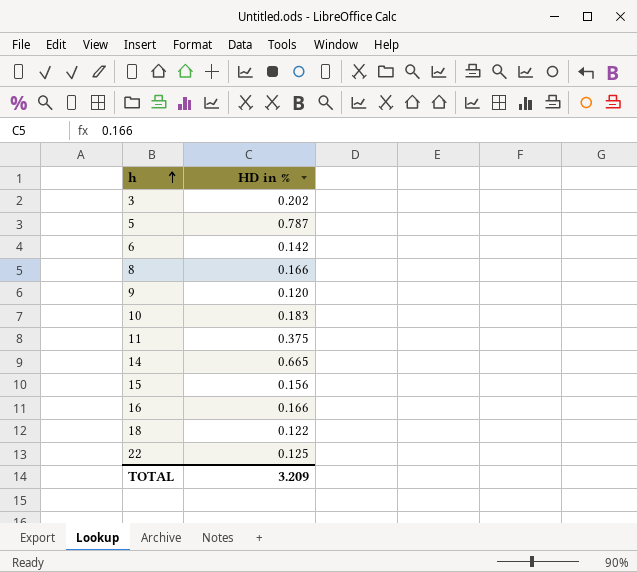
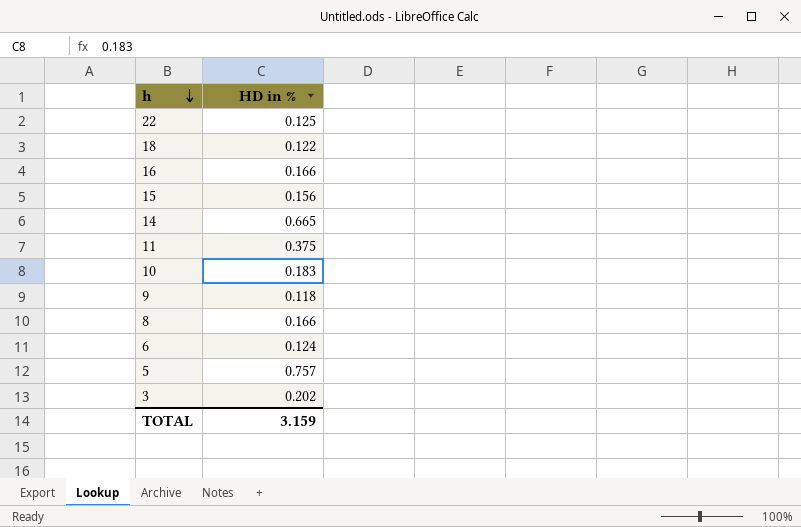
row order: h ascending -> h descending
9 | HD in %: 0.120 -> 0.118
6 | HD in %: 0.142 -> 0.124
5 | HD in %: 0.787 -> 0.757
TOTAL | HD in %: 3.209 -> 3.159

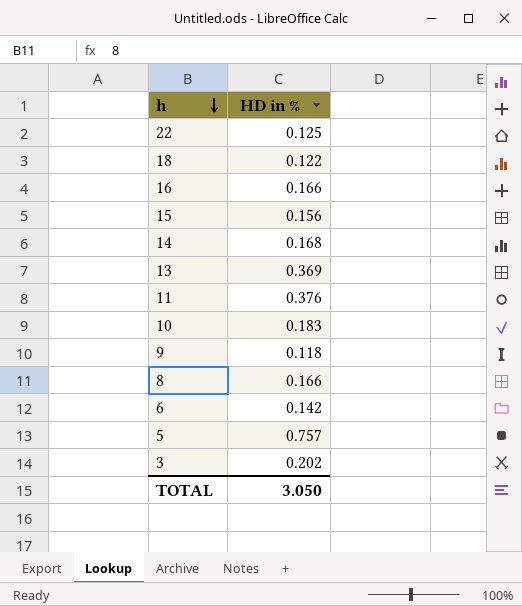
14 | HD in %: 0.665 -> 0.168
row 13: none -> 0.369
11 | HD in %: 0.375 -> 0.376
6 | HD in %: 0.124 -> 0.142
TOTAL | HD in %: 3.159 -> 3.050

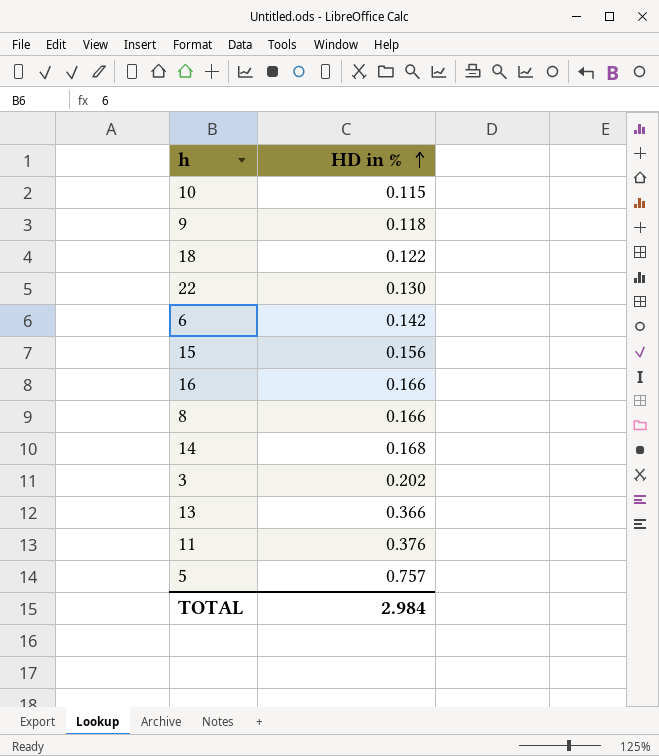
row order: h descending -> HD in % ascending
10 | HD in %: 0.183 -> 0.115
22 | HD in %: 0.125 -> 0.130
13 | HD in %: 0.369 -> 0.366
TOTAL | HD in %: 3.050 -> 2.984

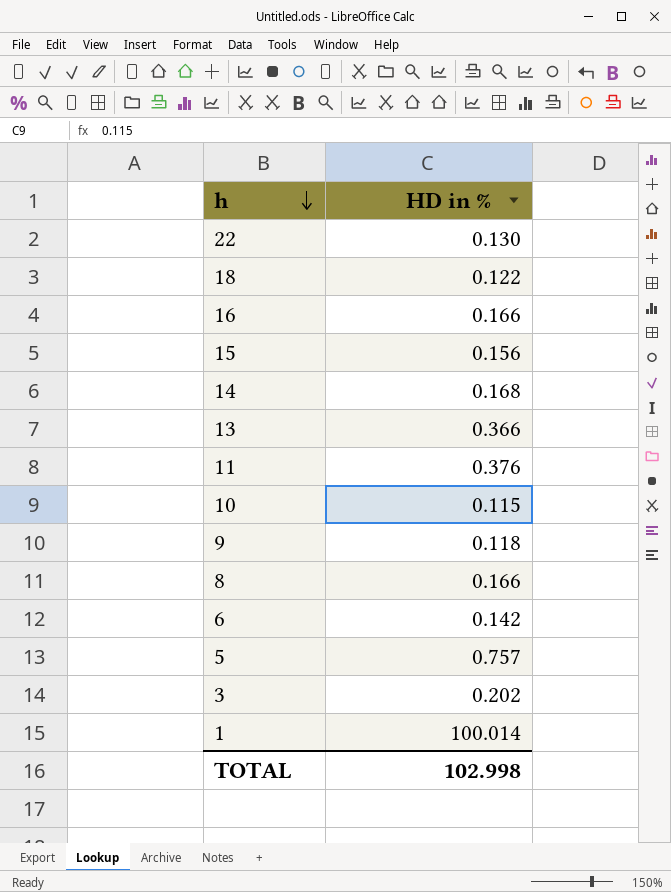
row order: HD in % ascending -> h descending
row 1: none -> 100.014
TOTAL | HD in %: 2.984 -> 102.998

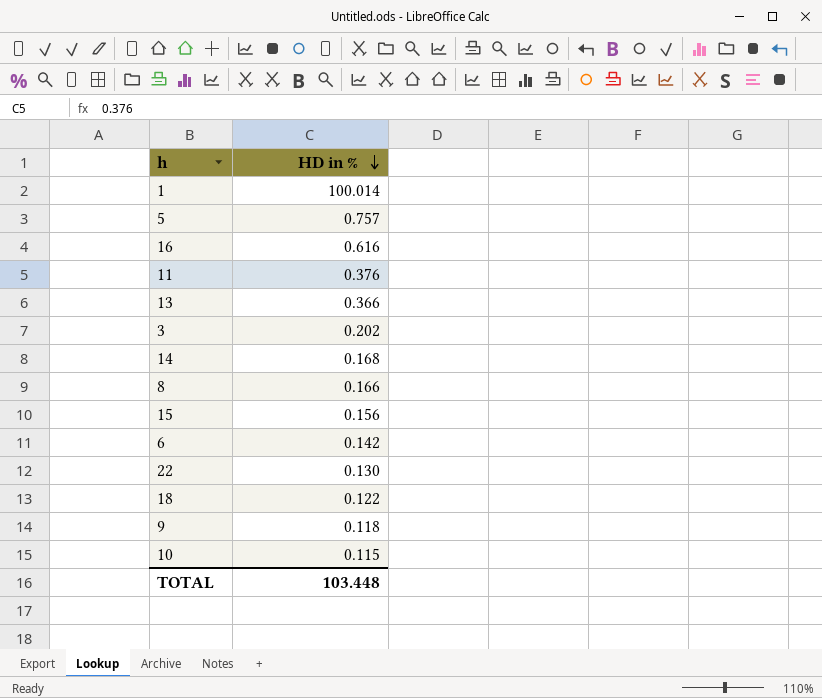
row order: h descending -> HD in % descending
16 | HD in %: 0.166 -> 0.616
TOTAL | HD in %: 102.998 -> 103.448

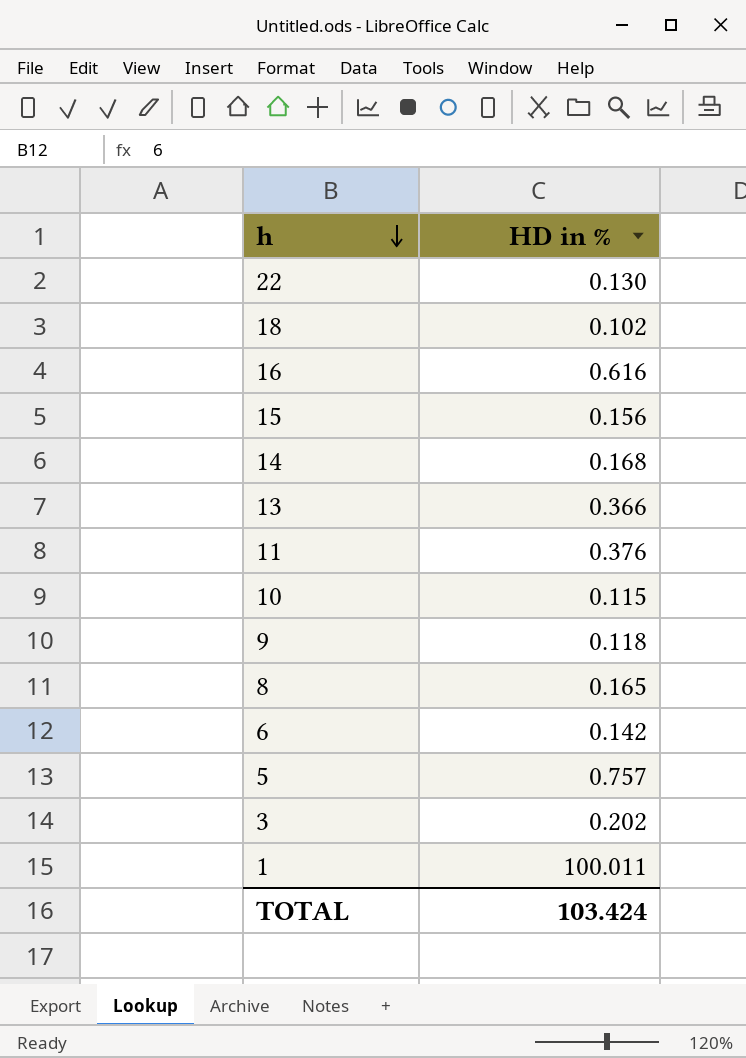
row order: HD in % descending -> h descending
18 | HD in %: 0.122 -> 0.102
8 | HD in %: 0.166 -> 0.165
1 | HD in %: 100.014 -> 100.011
TOTAL | HD in %: 103.448 -> 103.424

